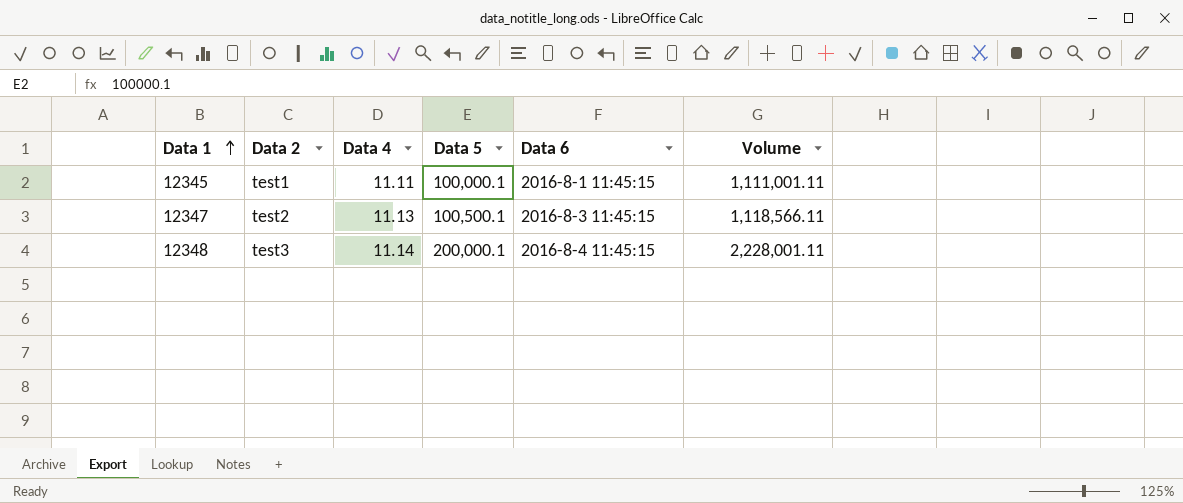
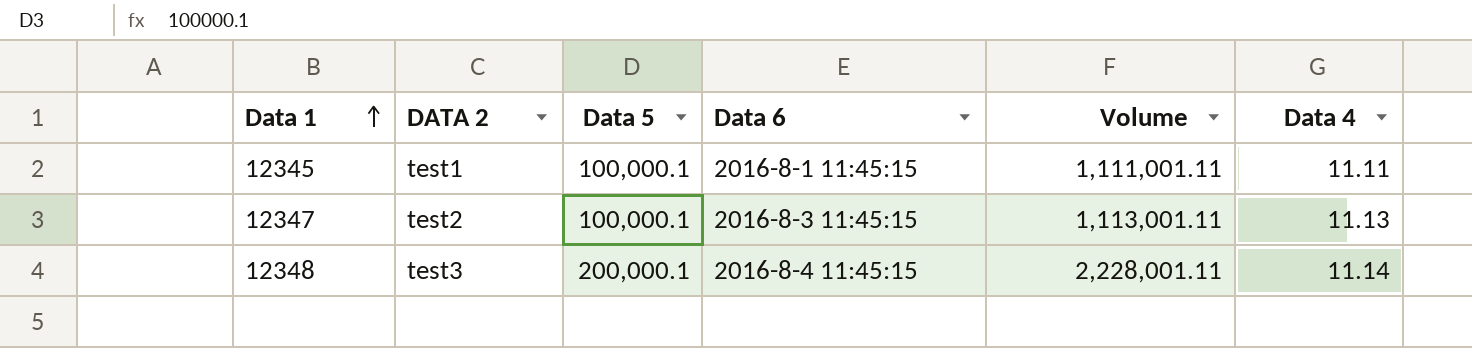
column name: Data 2 -> DATA 2
column Data 4 | position: 3 -> 6
12347 | Data 5: 100,500.1 -> 100,000.1
12347 | Volume: 1,118,566.11 -> 1,113,001.11

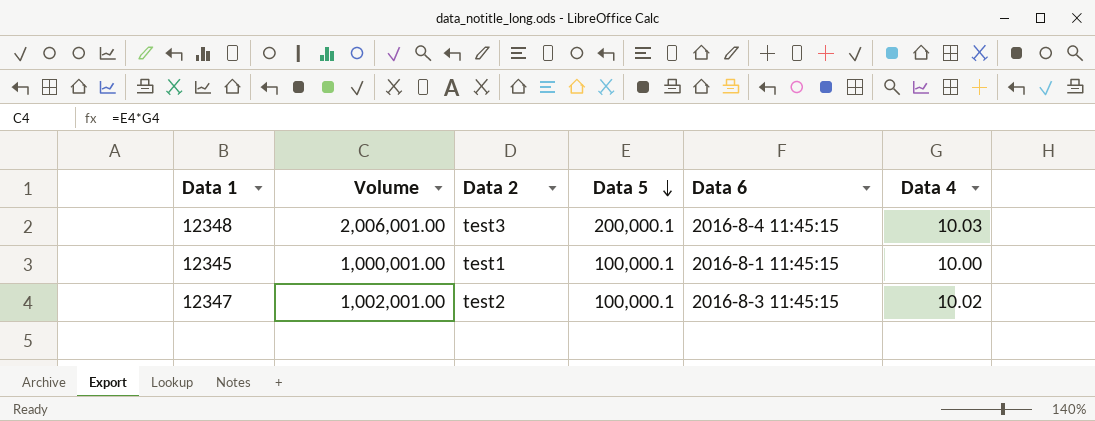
row order: Data 1 ascending -> Data 5 descending
column Volume | position: 5 -> 2
column name: DATA 2 -> Data 2
12348 | Volume: 2,228,001.11 -> 2,006,001.00
12348 | Data 4: 11.14 -> 10.03
12345 | Volume: 1,111,001.11 -> 1,000,001.00
12345 | Data 4: 11.11 -> 10.00
12347 | Volume: 1,113,001.11 -> 1,002,001.00
12347 | Data 4: 11.13 -> 10.02

